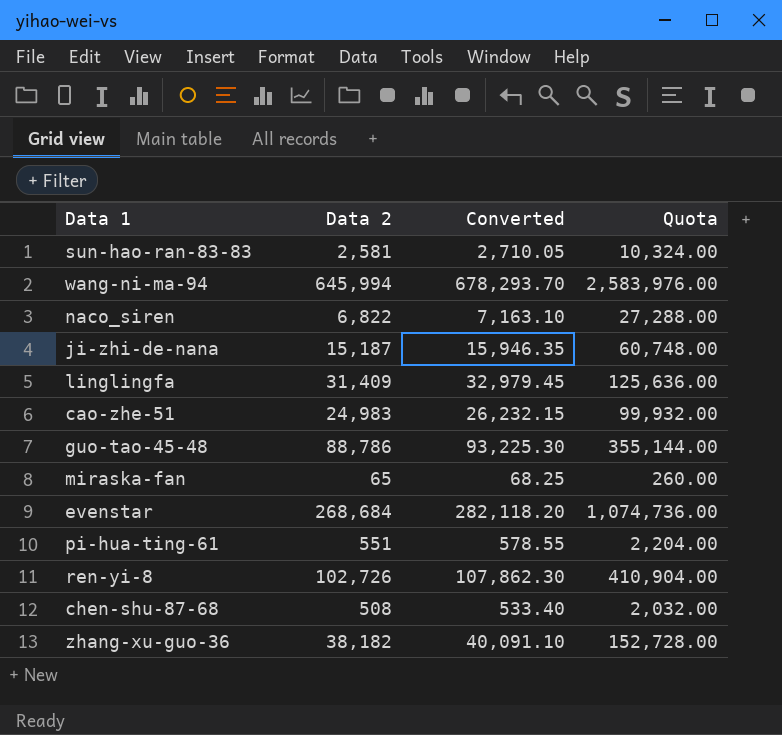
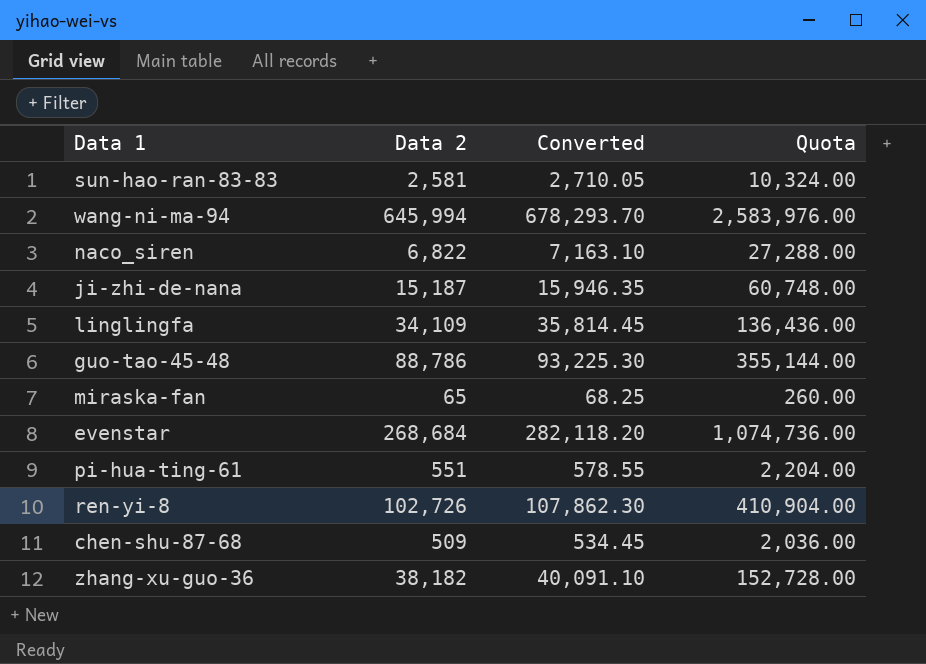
row cao-zhe-51: 24,983 | 26,232.15 | 99,932.00 -> none
linglingfa | Data 2: 31,409 -> 34,109
linglingfa | Converted: 32,979.45 -> 35,814.45
linglingfa | Quota: 125,636.00 -> 136,436.00
chen-shu-87-68 | Data 2: 508 -> 509
chen-shu-87-68 | Converted: 533.40 -> 534.45
chen-shu-87-68 | Quota: 2,032.00 -> 2,036.00

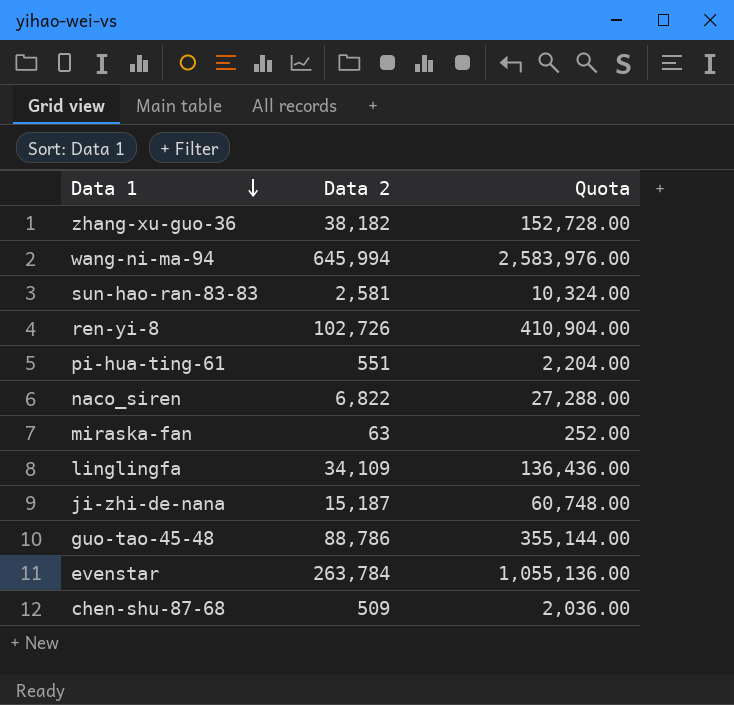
row order: none -> Data 1 descending
column Converted | formula: [Data 2] * 1.05 -> none
miraska-fan | Data 2: 65 -> 63
miraska-fan | Quota: 260.00 -> 252.00
evenstar | Data 2: 268,684 -> 263,784
evenstar | Quota: 1,074,736.00 -> 1,055,136.00

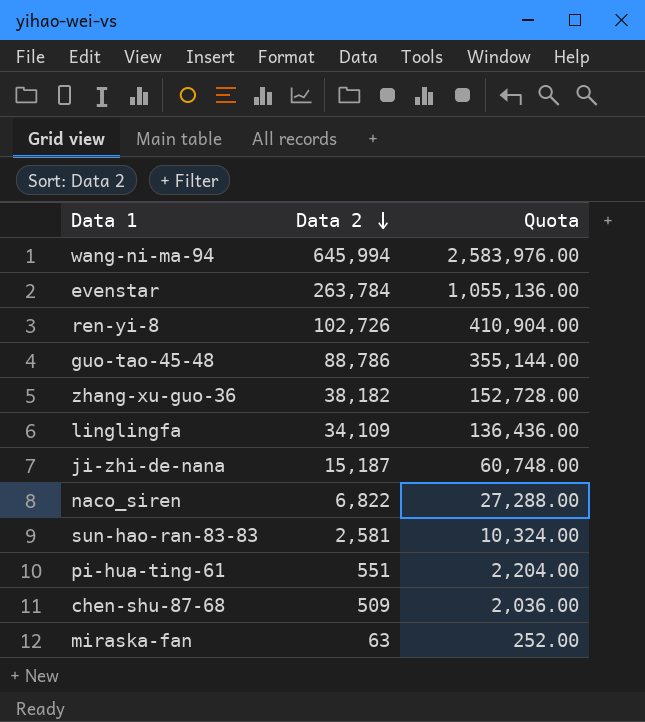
row order: Data 1 descending -> Data 2 descending

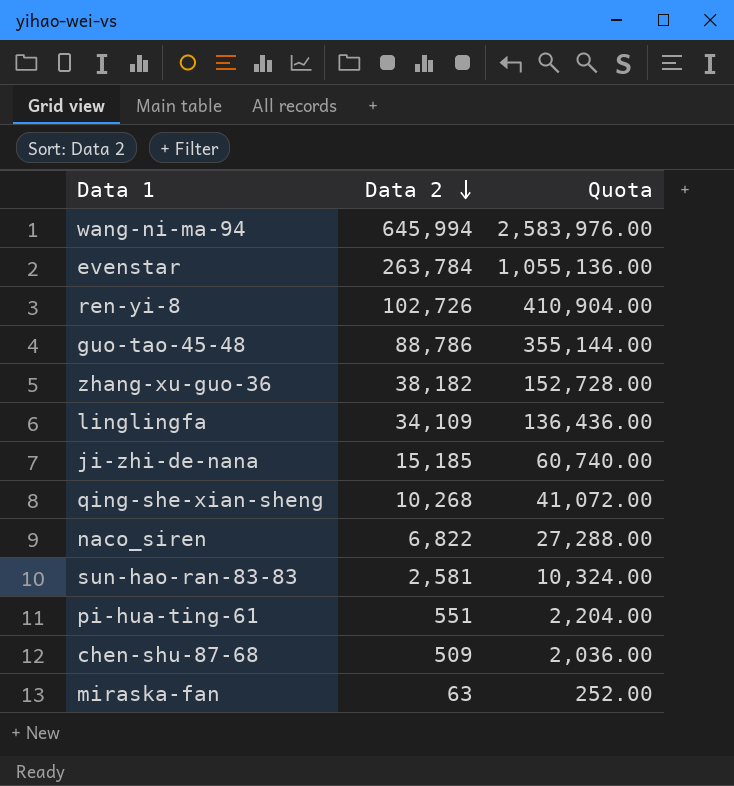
ji-zhi-de-nana | Data 2: 15,187 -> 15,185
ji-zhi-de-nana | Quota: 60,748.00 -> 60,740.00
row qing-she-xian-sheng: none -> 10,268 | 41,072.00

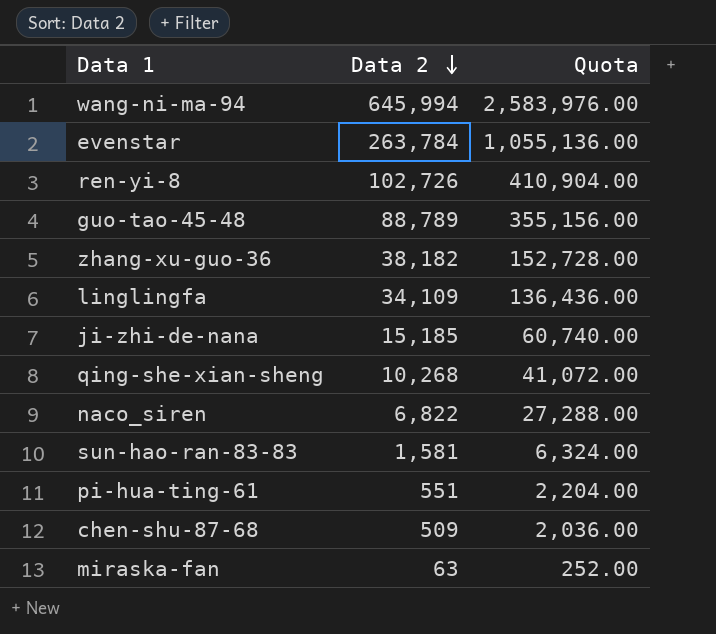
guo-tao-45-48 | Data 2: 88,786 -> 88,789
guo-tao-45-48 | Quota: 355,144.00 -> 355,156.00
sun-hao-ran-83-83 | Data 2: 2,581 -> 1,581
sun-hao-ran-83-83 | Quota: 10,324.00 -> 6,324.00

